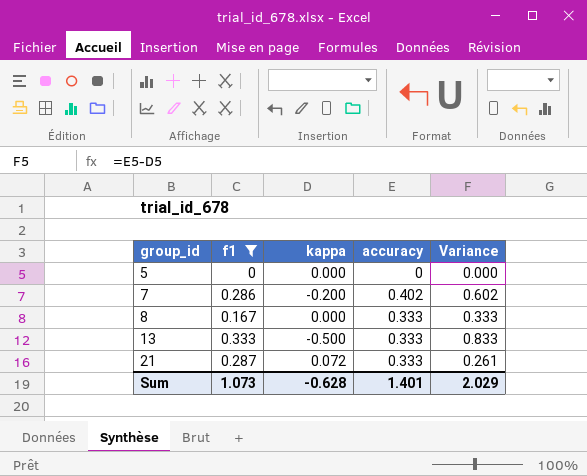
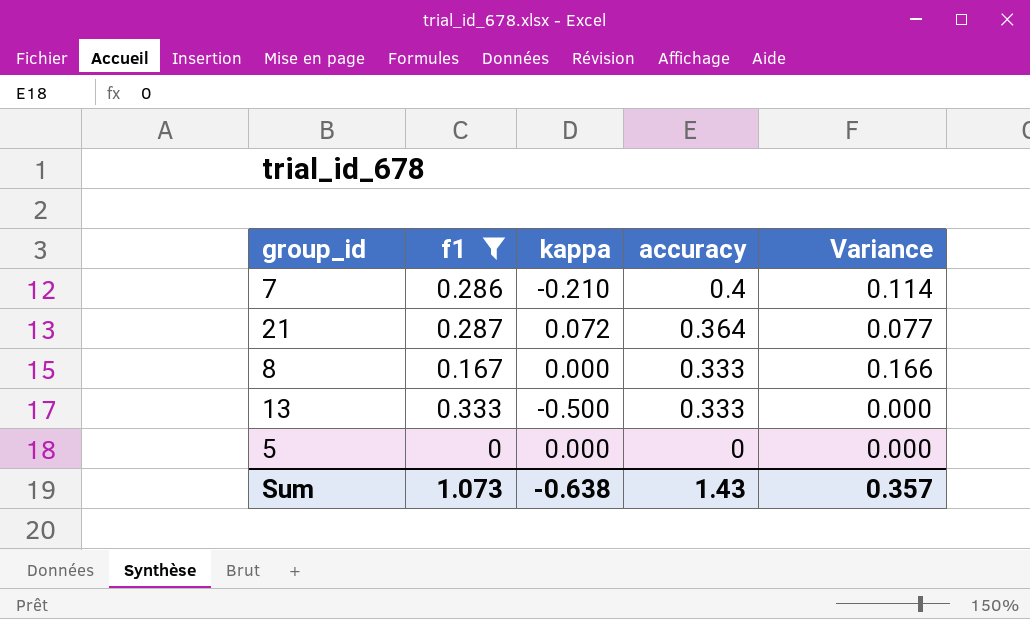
row order: group_id ascending -> accuracy descending
column Variance | formula: [accuracy] - [kappa] -> [accuracy] - [f1]
7 | kappa: -0.200 -> -0.210
7 | accuracy: 0.402 -> 0.4
21 | accuracy: 0.333 -> 0.364
Sum | kappa: -0.628 -> -0.638
Sum | accuracy: 1.401 -> 1.43
Sum | Variance: 2.029 -> 0.357

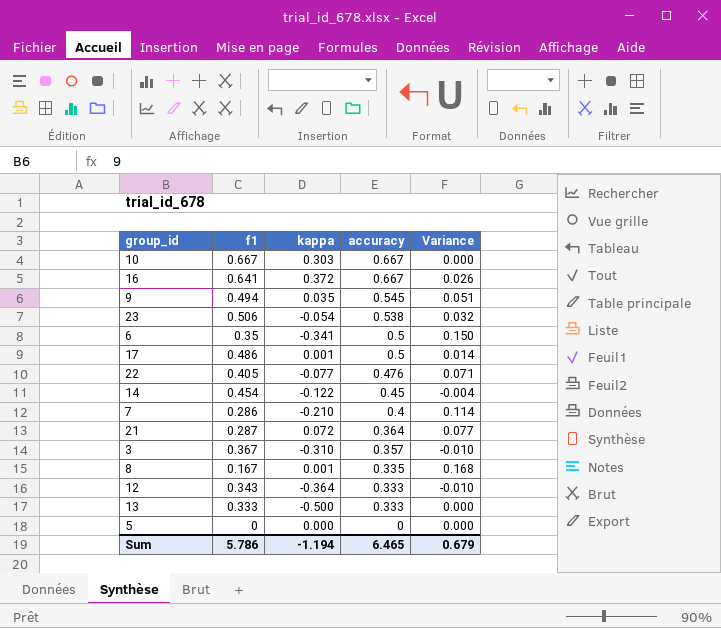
filter: f1 <= 0.333 -> none
8 | kappa: 0.000 -> 0.001
8 | accuracy: 0.333 -> 0.335
8 | Variance: 0.166 -> 0.168
Sum | f1: 1.073 -> 5.786
Sum | kappa: -0.638 -> -1.194
Sum | accuracy: 1.43 -> 6.465
Sum | Variance: 0.357 -> 0.679

